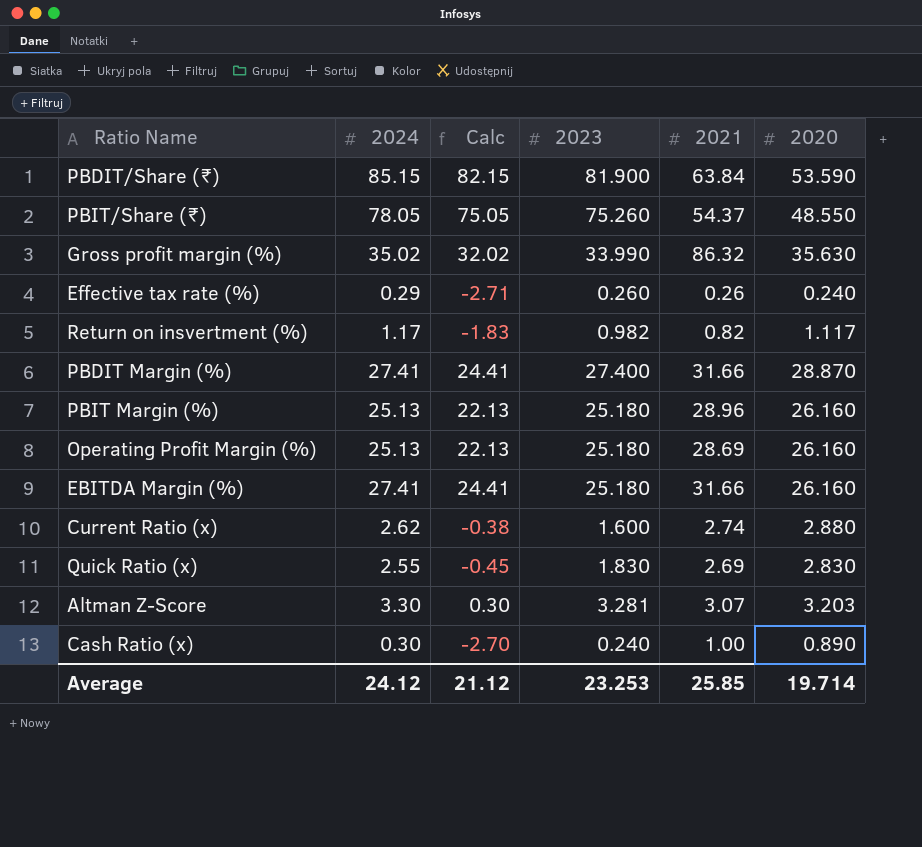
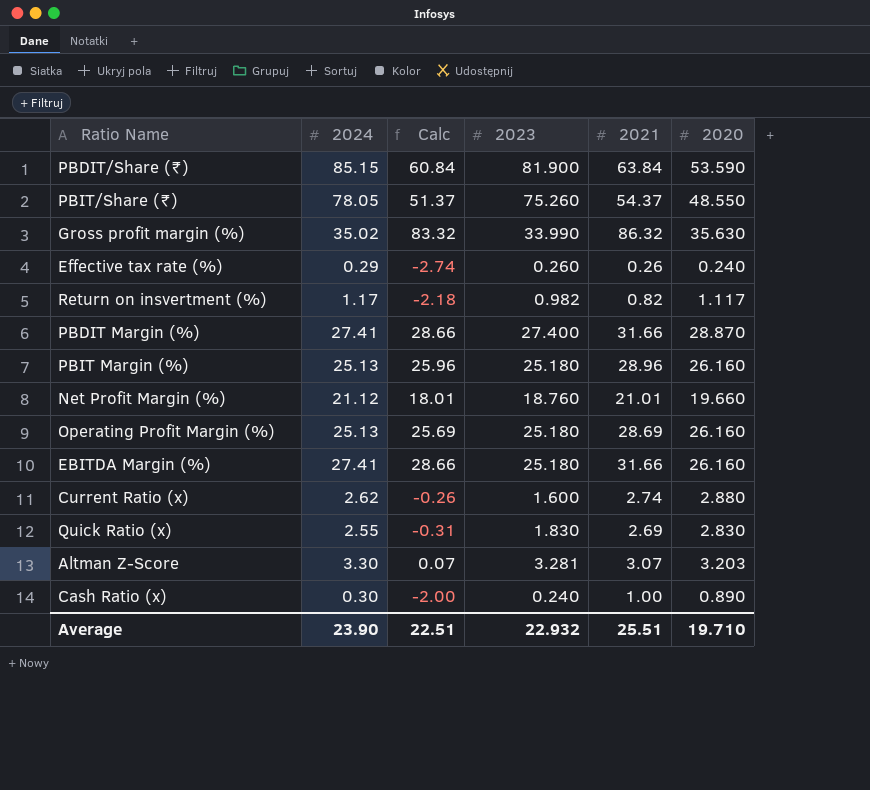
column Calc | formula: [2024] - 3 -> [2021] - 3
row Net Profit Margin (%): none -> 21.12 | 18.01 | 18.760 | 21.01 | 19.660
Average | 2024: 24.12 -> 23.90
Average | Calc: 21.12 -> 22.51
Average | 2023: 23.253 -> 22.932
Average | 2021: 25.85 -> 25.51
Average | 2020: 19.714 -> 19.710

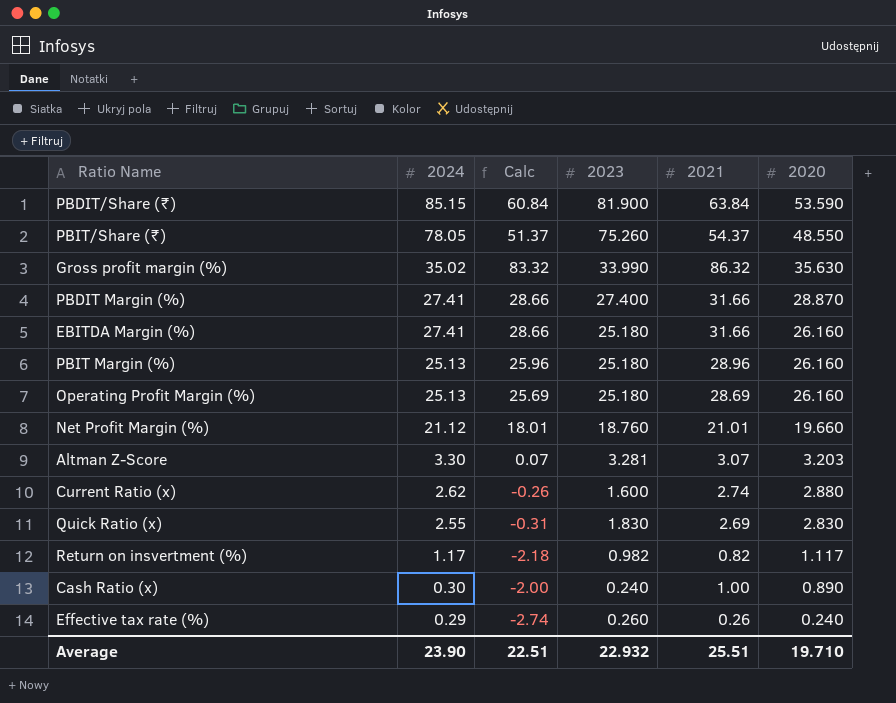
row order: none -> 2024 descending

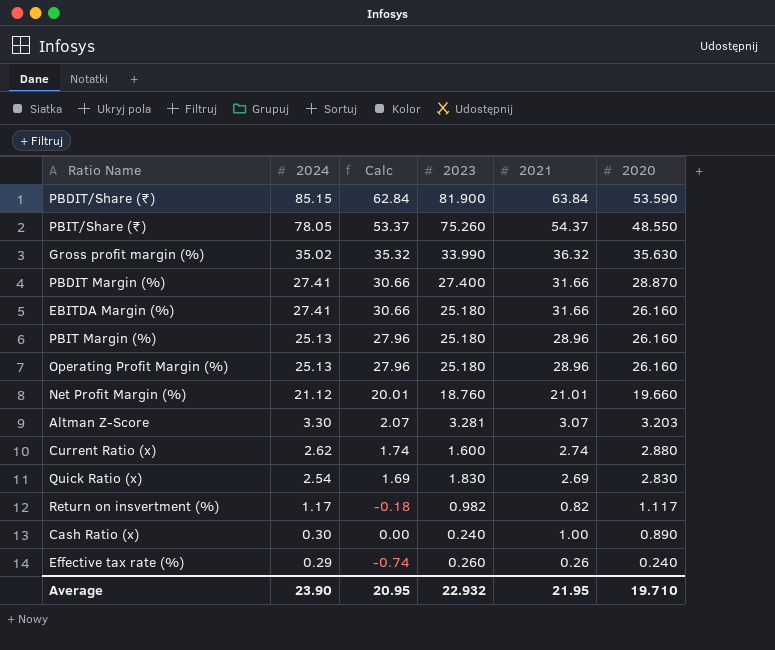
column Calc | formula: [2021] - 3 -> [2021] - 1
Gross profit margin (%) | 2021: 86.32 -> 36.32
Operating Profit Margin (%) | 2021: 28.69 -> 28.96
Quick Ratio (x) | 2024: 2.55 -> 2.54
Average | Calc: 22.51 -> 20.95
Average | 2021: 25.51 -> 21.95

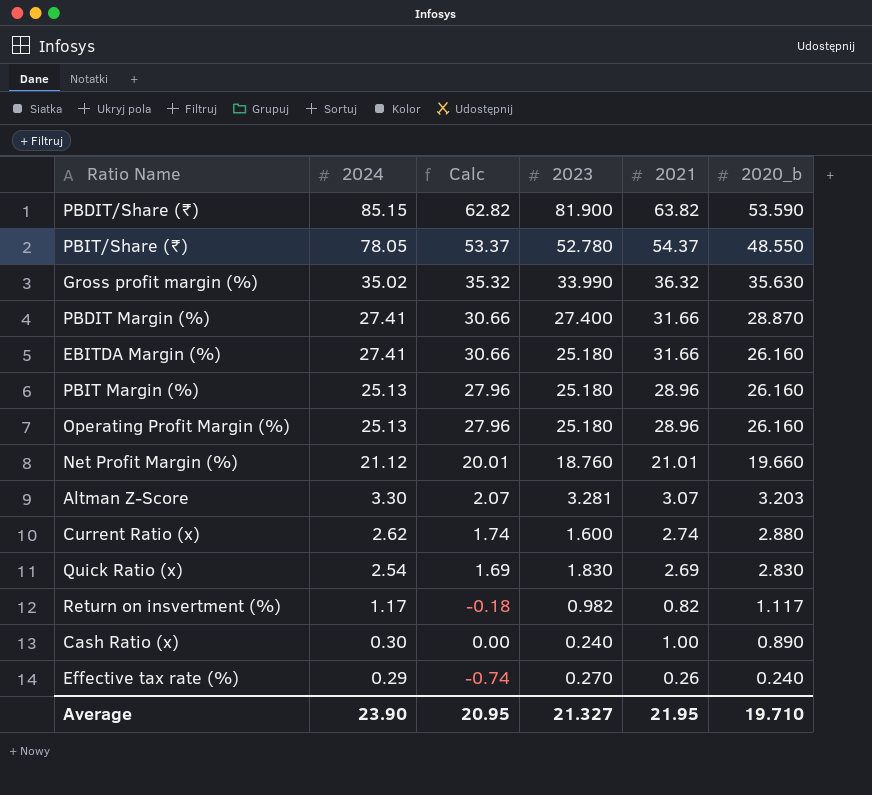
column name: 2020 -> 2020_b
PBDIT/Share (₹) | Calc: 62.84 -> 62.82
PBDIT/Share (₹) | 2021: 63.84 -> 63.82
PBIT/Share (₹) | 2023: 75.260 -> 52.780
Effective tax rate (%) | 2023: 0.260 -> 0.270
Average | 2023: 22.932 -> 21.327

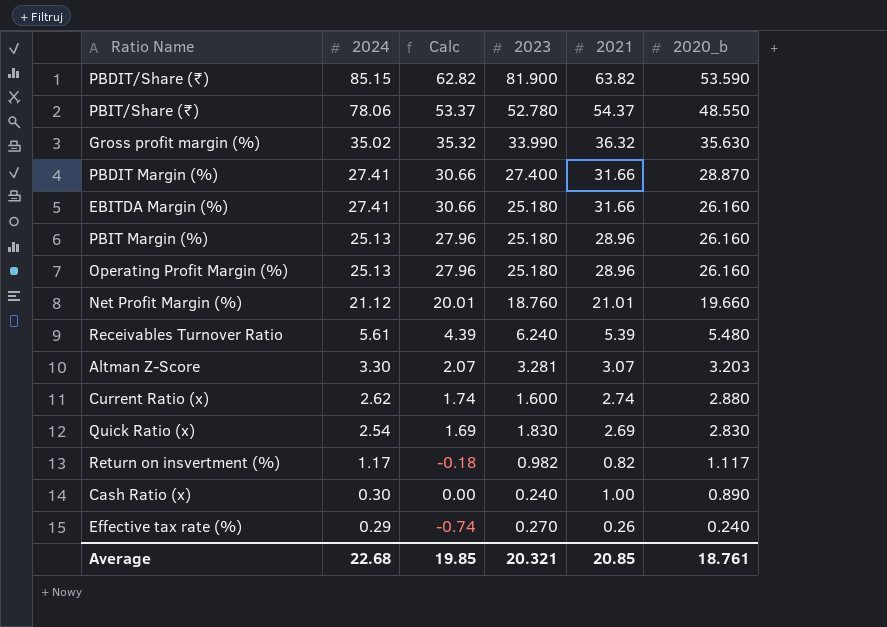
PBIT/Share (₹) | 2024: 78.05 -> 78.06
row Receivables Turnover Ratio: none -> 5.61 | 4.39 | 6.240 | 5.39 | 5.480
Average | 2024: 23.90 -> 22.68
Average | Calc: 20.95 -> 19.85
Average | 2023: 21.327 -> 20.321
Average | 2021: 21.95 -> 20.85
Average | 2020_b: 19.710 -> 18.761

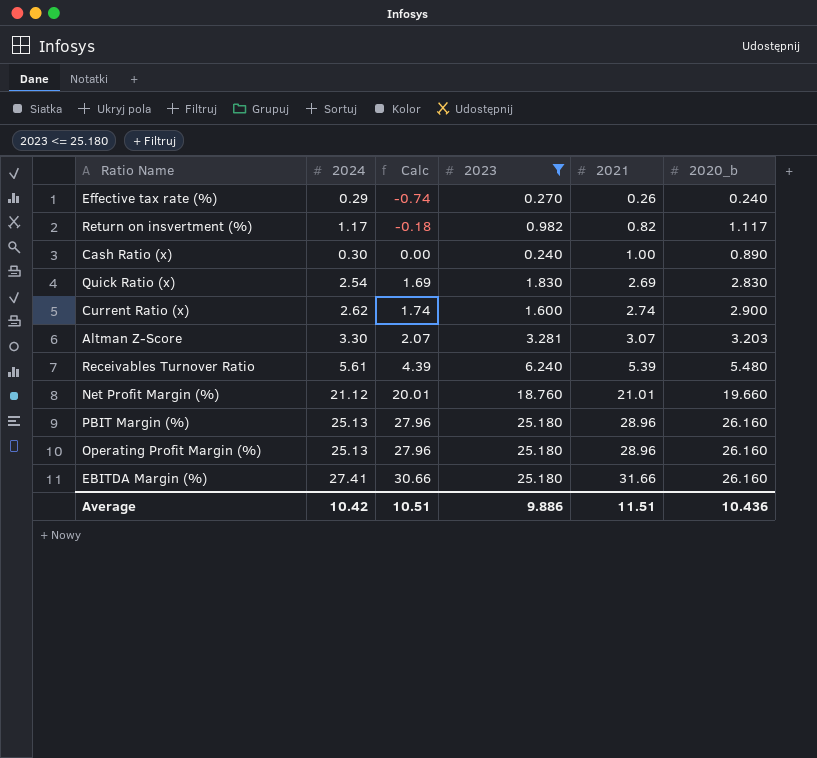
filter: none -> 2023 <= 25.180
row order: 2024 descending -> Calc ascending
Current Ratio (x) | 2020_b: 2.880 -> 2.900
Average | 2024: 22.68 -> 10.42
Average | Calc: 19.85 -> 10.51
Average | 2023: 20.321 -> 9.886
Average | 2021: 20.85 -> 11.51
Average | 2020_b: 18.761 -> 10.436

